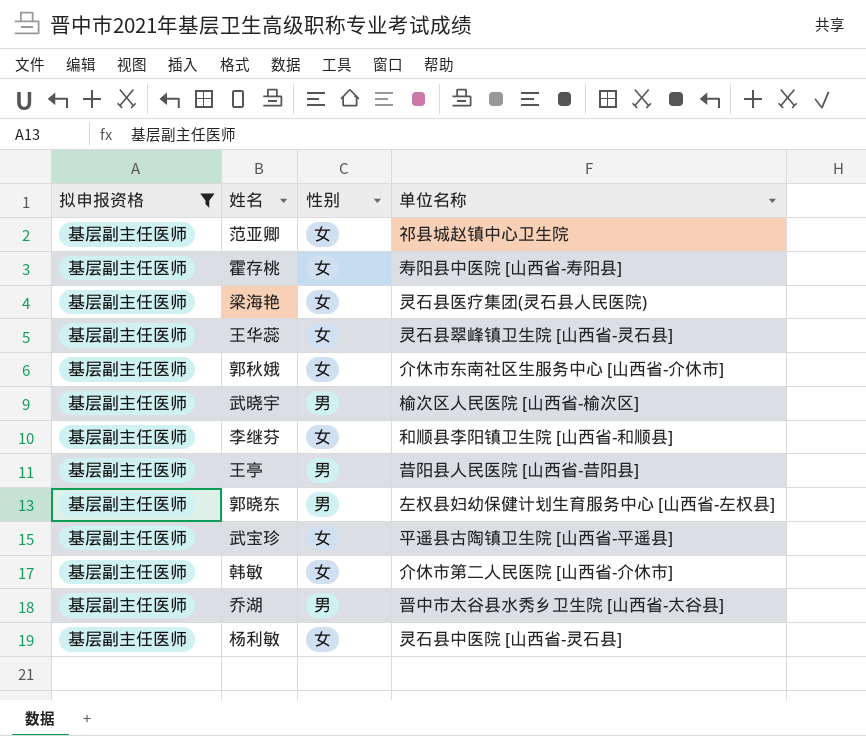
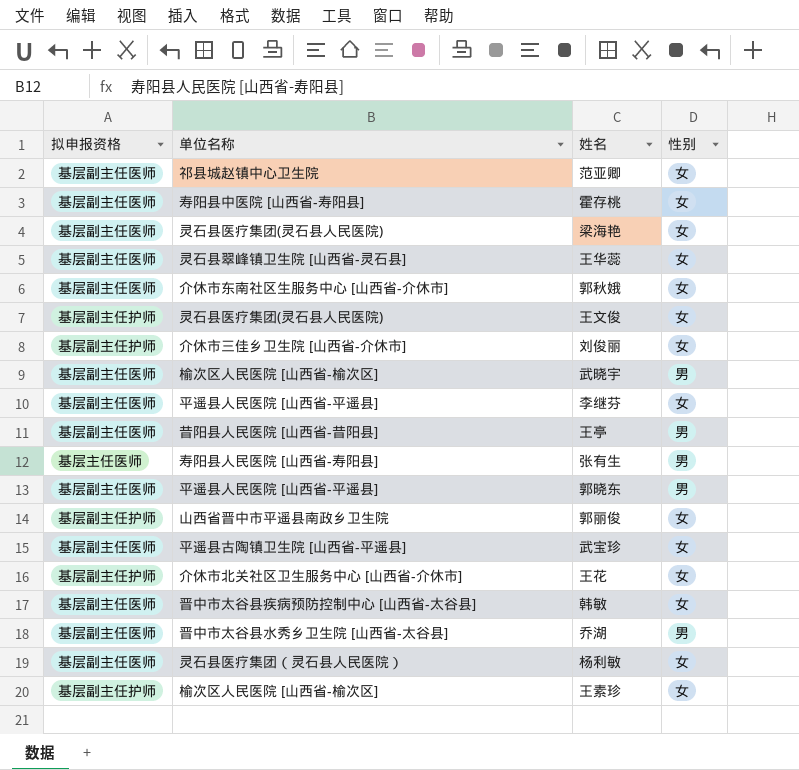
filter: 拟申报资格 = 基层副主任医师 -> none
column 单位名称 | position: 4 -> 2
李继芬 | 单位名称: 和顺县李阳镇卫生院 [山西省-和顺县] -> 平遥县人民医院 [山西省-平遥县]
郭晓东 | 单位名称: 左权县妇幼保健计划生育服务中心 [山西省-左权县] -> 平遥县人民医院 [山西省-平遥县]
韩敏 | 单位名称: 介休市第二人民医院 [山西省-介休市] -> 晋中市太谷县疾病预防控制中心 [山西省-太谷县]
杨利敏 | 单位名称: 灵石县中医院 [山西省-灵石县] -> 灵石县医疗集团（灵石县人民医院）

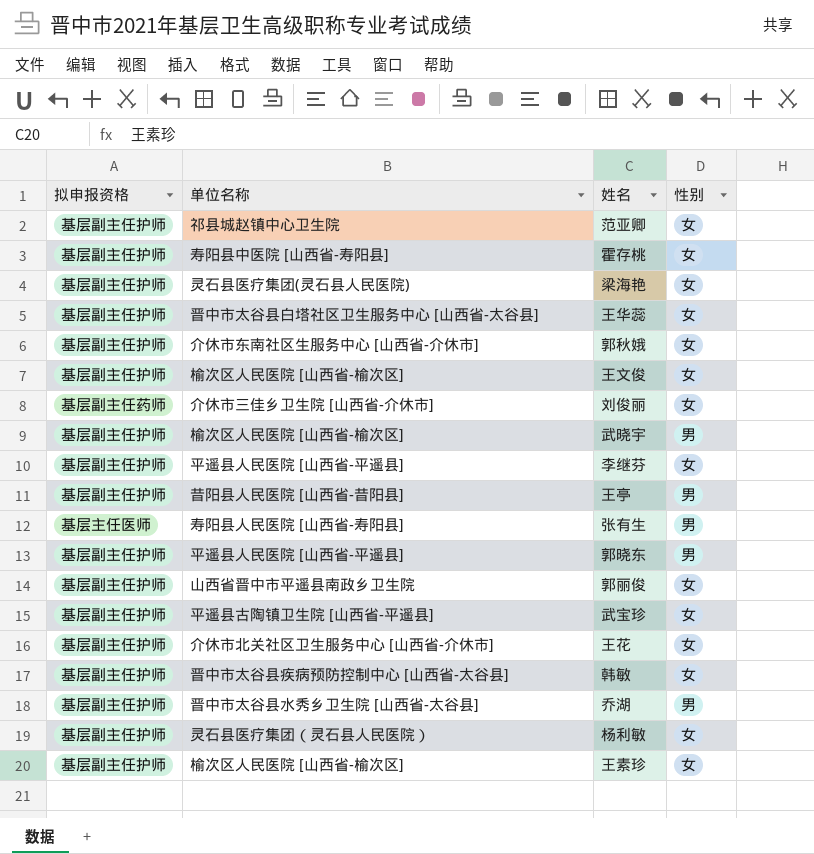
范亚卿 | 拟申报资格: 基层副主任医师 -> 基层副主任护师
霍存桃 | 拟申报资格: 基层副主任医师 -> 基层副主任护师
梁海艳 | 拟申报资格: 基层副主任医师 -> 基层副主任护师
王华蕊 | 拟申报资格: 基层副主任医师 -> 基层副主任护师
王华蕊 | 单位名称: 灵石县翠峰镇卫生院 [山西省-灵石县] -> 晋中市太谷县白塔社区卫生服务中心 [山西省-太谷县]
郭秋娥 | 拟申报资格: 基层副主任医师 -> 基层副主任护师
王文俊 | 单位名称: 灵石县医疗集团(灵石县人民医院) -> 榆次区人民医院 [山西省-榆次区]
刘俊丽 | 拟申报资格: 基层副主任护师 -> 基层副主任药师
武晓宇 | 拟申报资格: 基层副主任医师 -> 基层副主任护师
李继芬 | 拟申报资格: 基层副主任医师 -> 基层副主任护师
王亭 | 拟申报资格: 基层副主任医师 -> 基层副主任护师
郭晓东 | 拟申报资格: 基层副主任医师 -> 基层副主任护师
武宝珍 | 拟申报资格: 基层副主任医师 -> 基层副主任护师
韩敏 | 拟申报资格: 基层副主任医师 -> 基层副主任护师
乔湖 | 拟申报资格: 基层副主任医师 -> 基层副主任护师
杨利敏 | 拟申报资格: 基层副主任医师 -> 基层副主任护师

